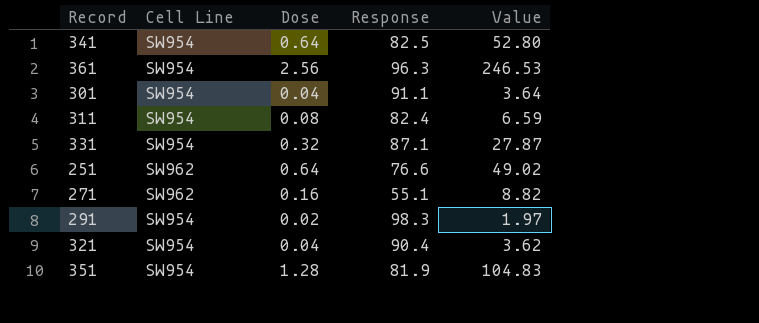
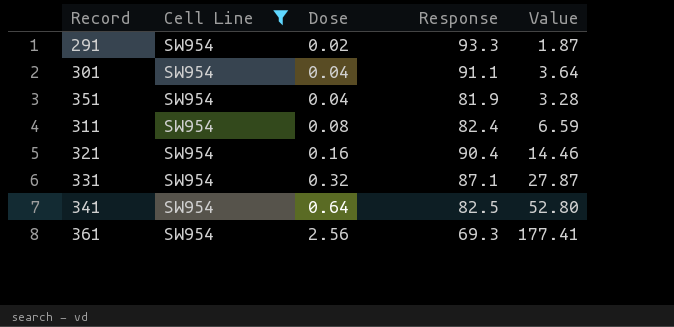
filter: none -> Cell Line = SW954
row order: none -> Dose ascending
291 | Response: 98.3 -> 93.3
291 | Value: 1.97 -> 1.87
351 | Dose: 1.28 -> 0.04
351 | Value: 104.83 -> 3.28
321 | Dose: 0.04 -> 0.16
321 | Value: 3.62 -> 14.46
361 | Response: 96.3 -> 69.3
361 | Value: 246.53 -> 177.41

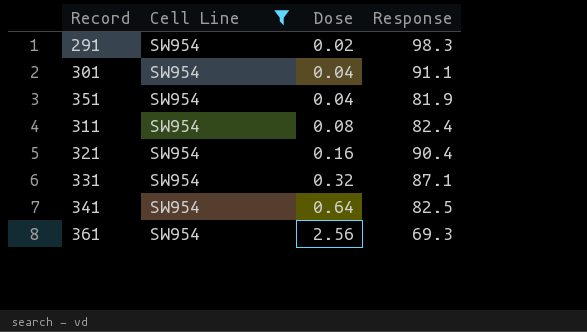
column Value | formula: [Dose] * [Response] -> none
291 | Response: 93.3 -> 98.3

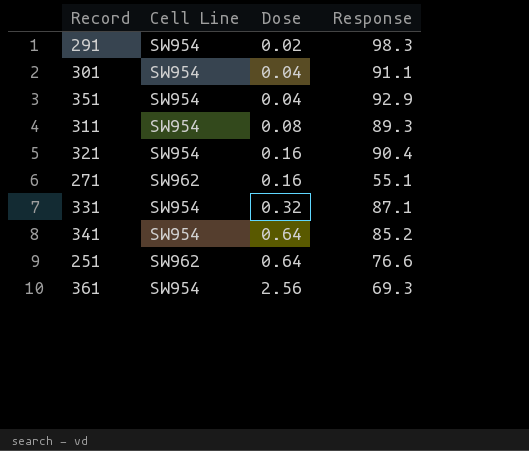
filter: Cell Line = SW954 -> none
351 | Response: 81.9 -> 92.9
311 | Response: 82.4 -> 89.3
341 | Response: 82.5 -> 85.2

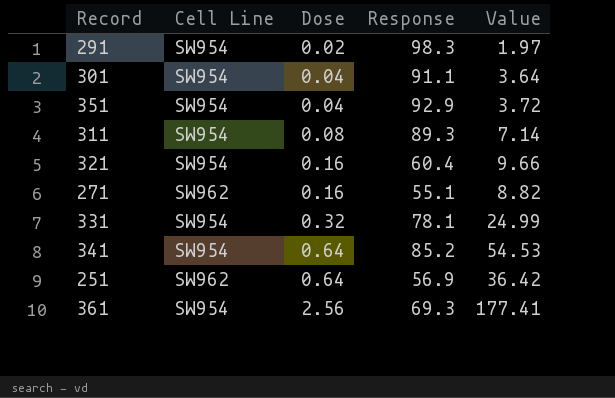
column Value | formula: none -> [Dose] * [Response]
321 | Response: 90.4 -> 60.4
331 | Response: 87.1 -> 78.1
251 | Response: 76.6 -> 56.9

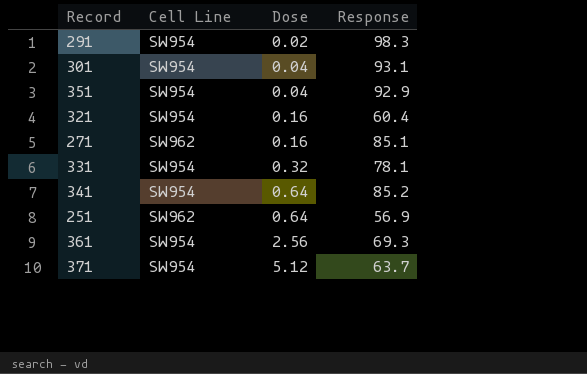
column Value | formula: [Dose] * [Response] -> none
row 311: SW954 | 0.08 | 89.3 | 7.14 -> none
301 | Response: 91.1 -> 93.1
271 | Response: 55.1 -> 85.1
row 371: none -> SW954 | 5.12 | 63.7

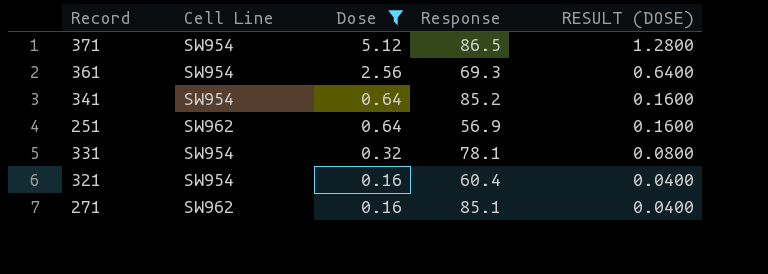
filter: none -> Dose >= 0.16
row order: Dose ascending -> Dose descending
column RESULT (DOSE) | formula: none -> [Dose] * 0.25
371 | Response: 63.7 -> 86.5

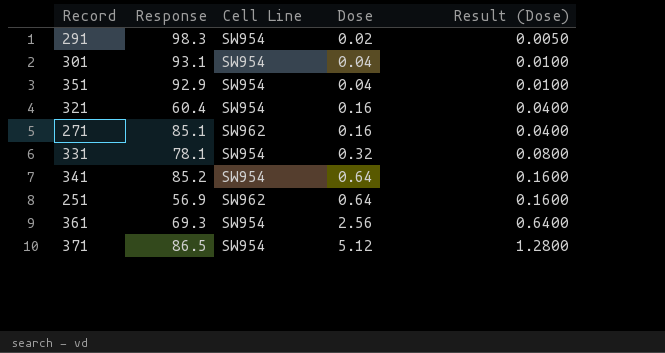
filter: Dose >= 0.16 -> none
row order: Dose descending -> Dose ascending
column Response | position: 4 -> 2
column name: RESULT (DOSE) -> Result (Dose)

